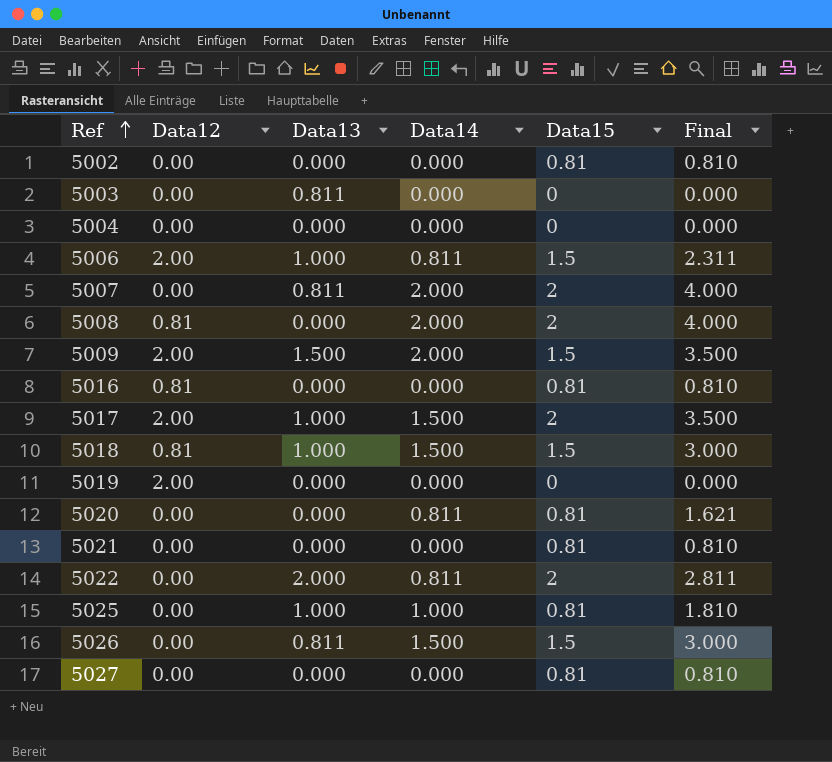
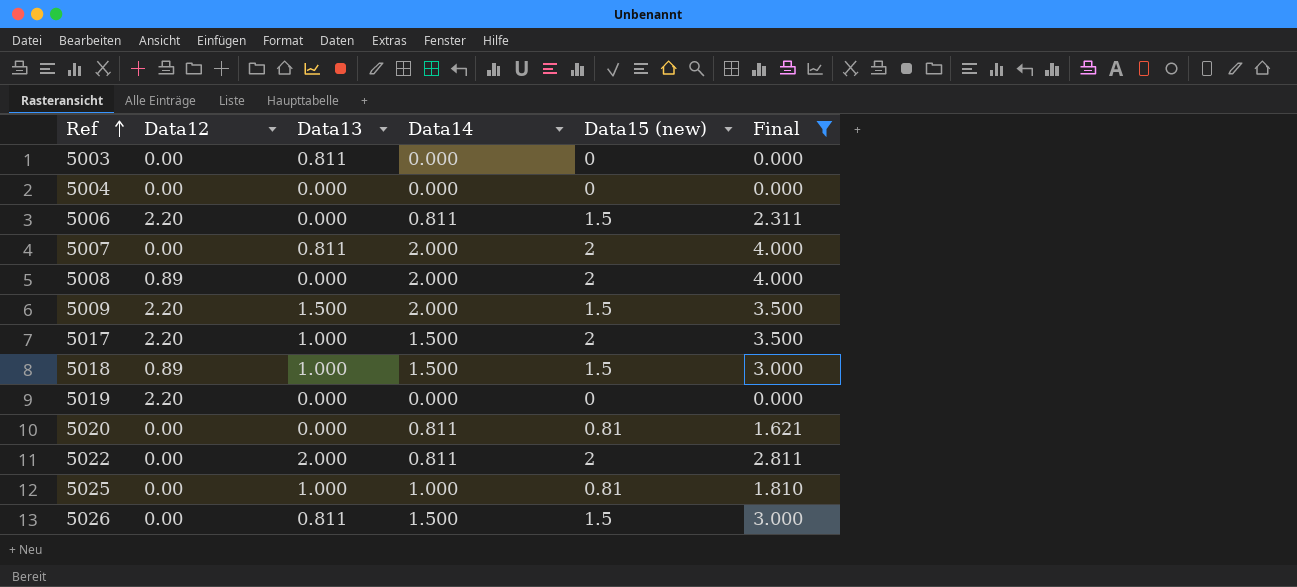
filter: none -> Final != 0.810
column name: Data15 -> Data15 (new)
5006 | Data12: 2.00 -> 2.20
5006 | Data13: 1.000 -> 0.000
5008 | Data12: 0.81 -> 0.89
5009 | Data12: 2.00 -> 2.20
5017 | Data12: 2.00 -> 2.20
5018 | Data12: 0.81 -> 0.89
5019 | Data12: 2.00 -> 2.20

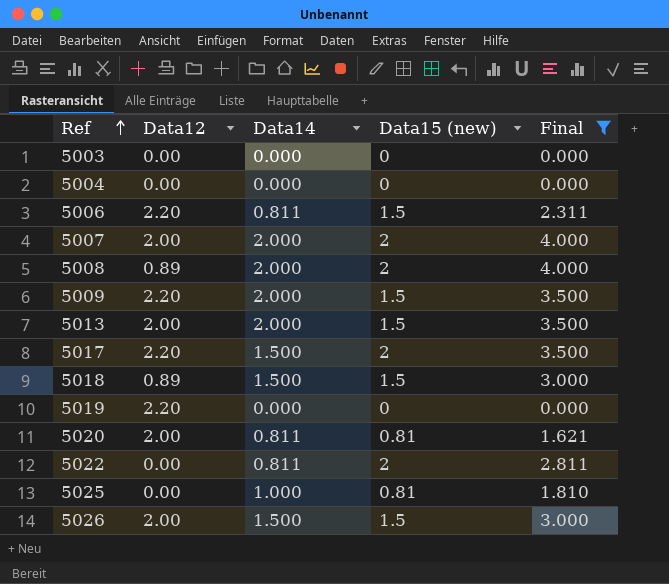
column Data13 | position: 3 -> none
5007 | Data12: 0.00 -> 2.00
row 5013: none -> 2.00 | 2.000 | 1.5 | 3.500
5020 | Data12: 0.00 -> 2.00
5026 | Data12: 0.00 -> 2.00

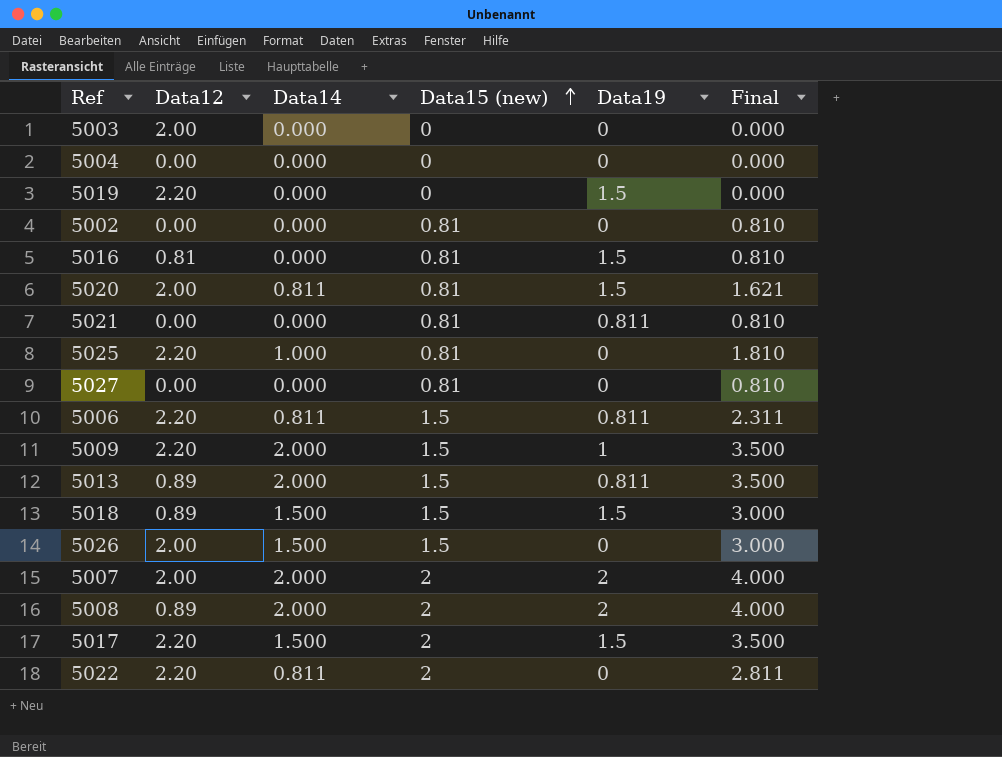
filter: Final != 0.810 -> none
row order: Ref ascending -> Data15 (new) ascending
column Data19 | position: none -> 5
5003 | Data12: 0.00 -> 2.00
5025 | Data12: 0.00 -> 2.20
5013 | Data12: 2.00 -> 0.89
5022 | Data12: 0.00 -> 2.20

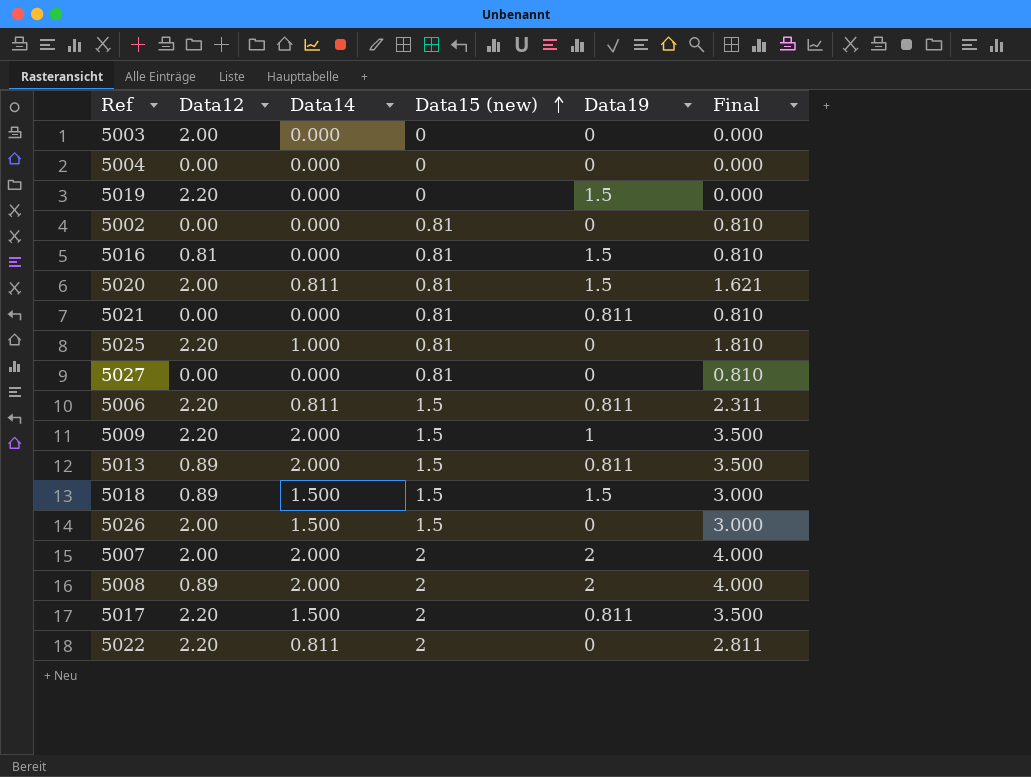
5017 | Data19: 1.5 -> 0.811

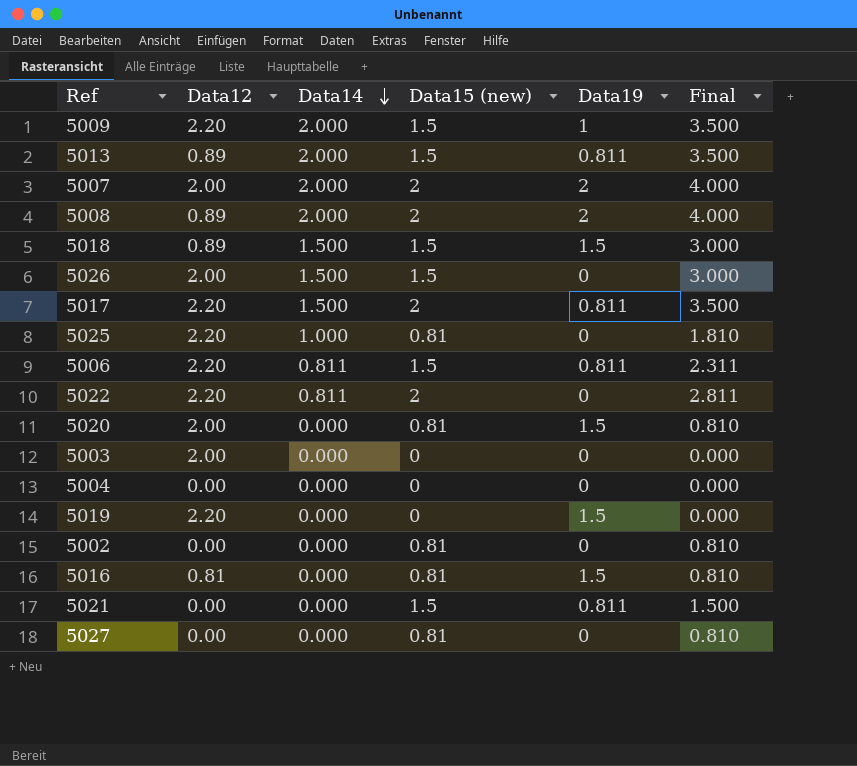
row order: Data15 (new) ascending -> Data14 descending
5020 | Data14: 0.811 -> 0.000
5020 | Final: 1.621 -> 0.810
5021 | Data15 (new): 0.81 -> 1.5
5021 | Final: 0.810 -> 1.500

